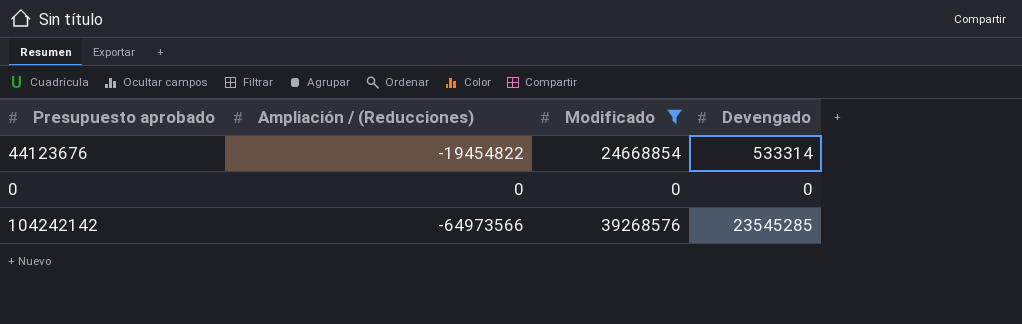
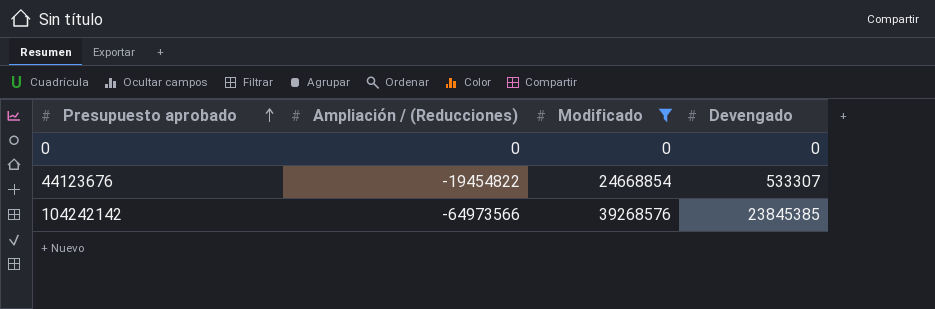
row order: none -> Presupuesto aprobado ascending
44123676 | Devengado: 533314 -> 533307
104242142 | Devengado: 23545285 -> 23845385

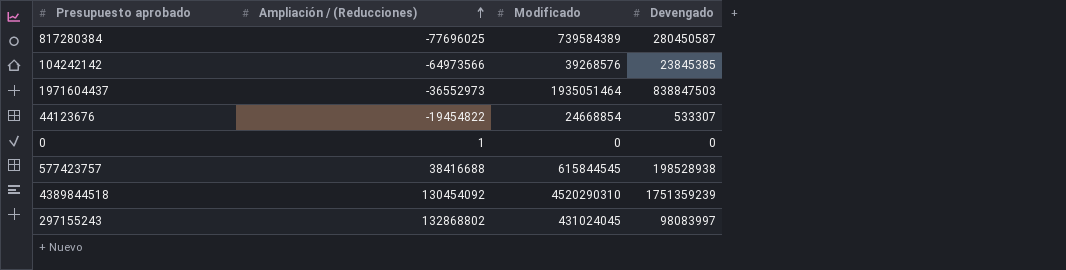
filter: Modificado <= 39268576 -> none
row order: Presupuesto aprobado ascending -> Ampliación / (Reducciones) ascending
0 | Ampliación / (Reducciones): 0 -> 1

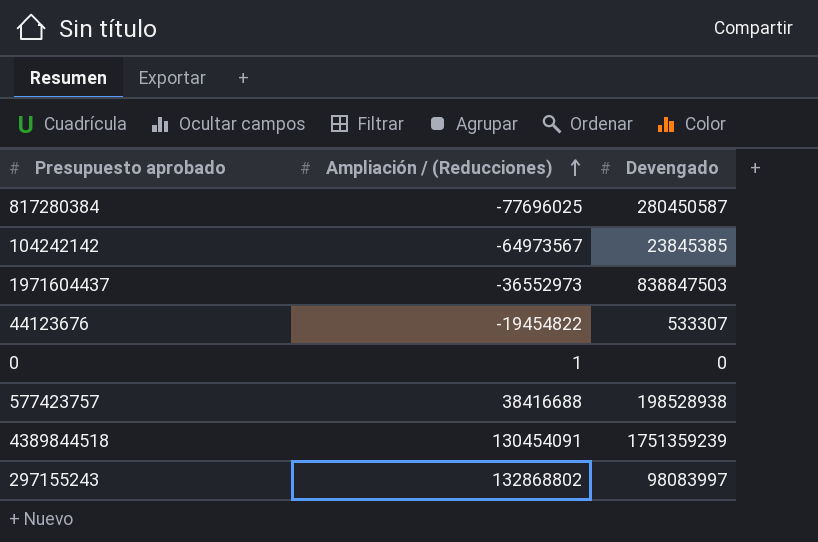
column Modificado | position: 3 -> none
104242142 | Ampliación / (Reducciones): -64973566 -> -64973567
4389844518 | Ampliación / (Reducciones): 130454092 -> 130454091

